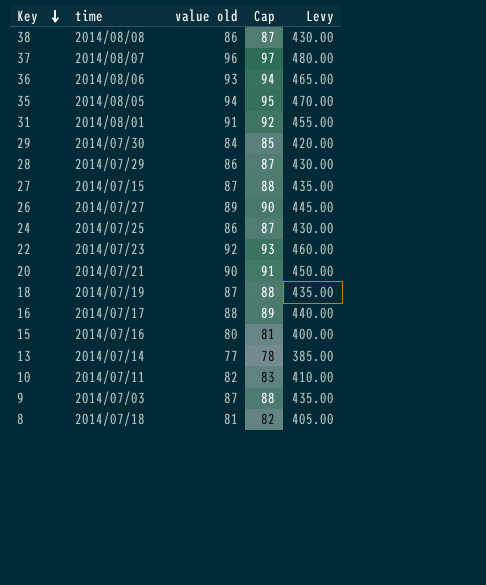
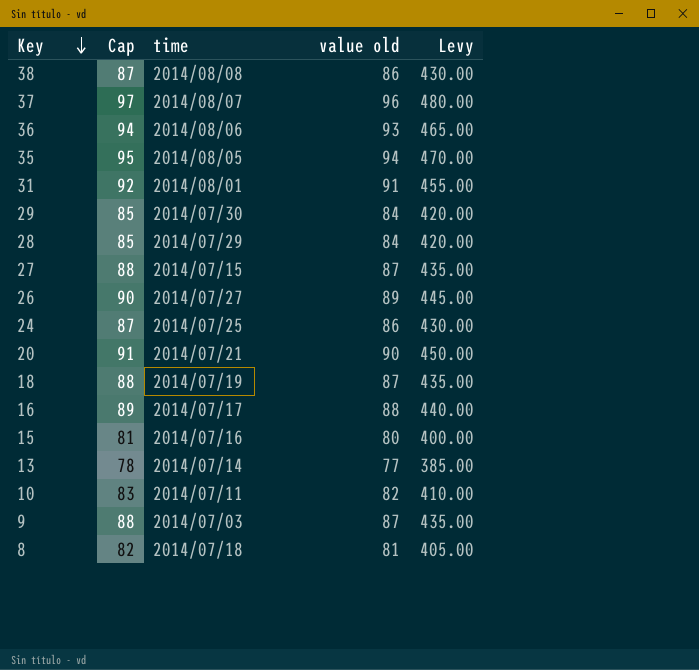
column Cap | position: 4 -> 2
row 22: 2014/07/23 | 92 | 93 | 460.00 -> none
28 | Cap: 87 -> 85
28 | value old: 86 -> 84
28 | Levy: 430.00 -> 420.00

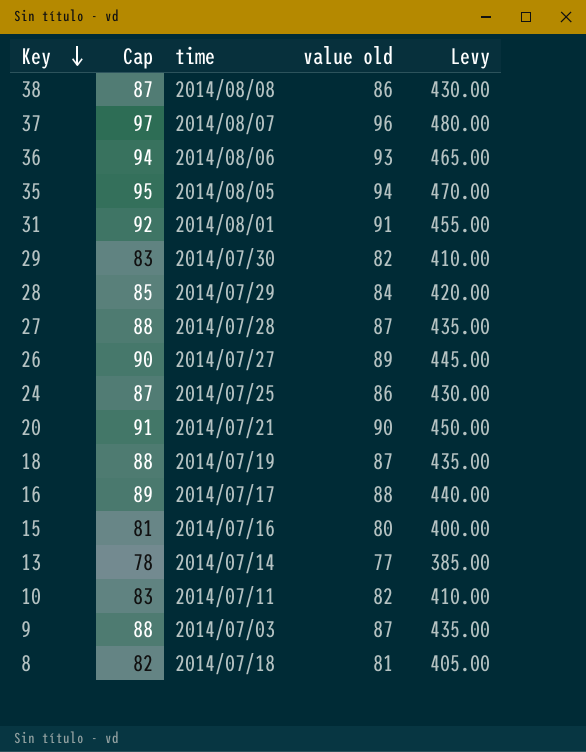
29 | Cap: 85 -> 83
29 | value old: 84 -> 82
29 | Levy: 420.00 -> 410.00
27 | time: 2014/07/15 -> 2014/07/28

